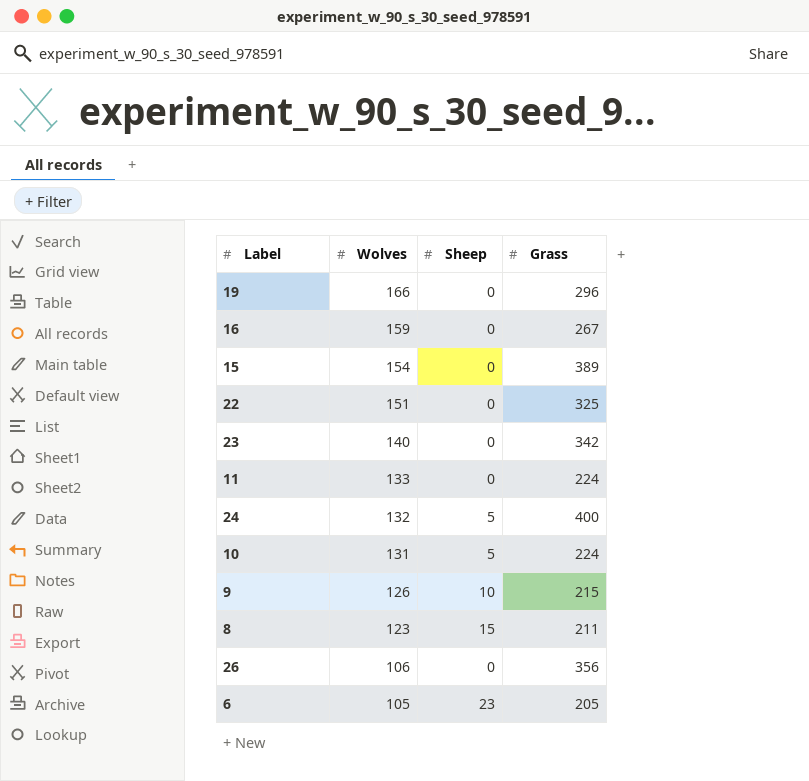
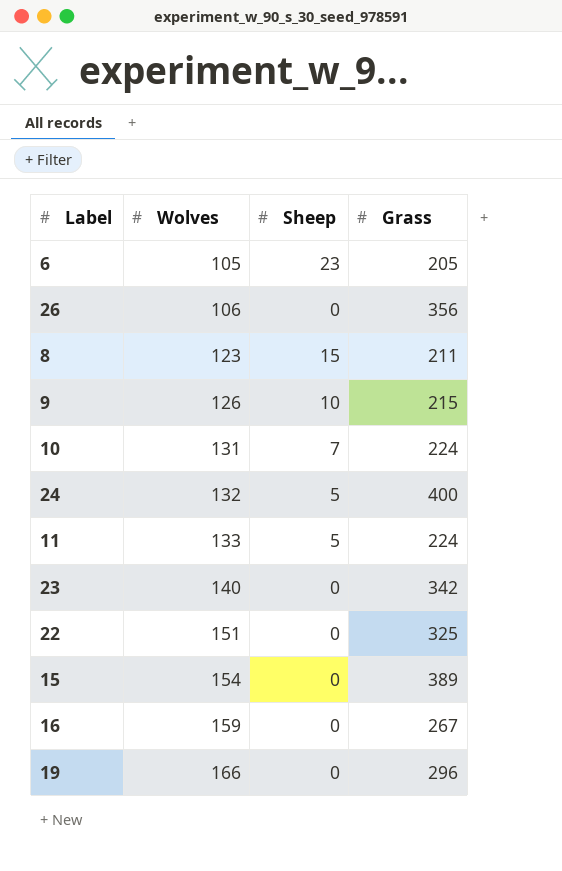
row order: Wolves descending -> Wolves ascending
10 | Sheep: 5 -> 7
11 | Sheep: 0 -> 5

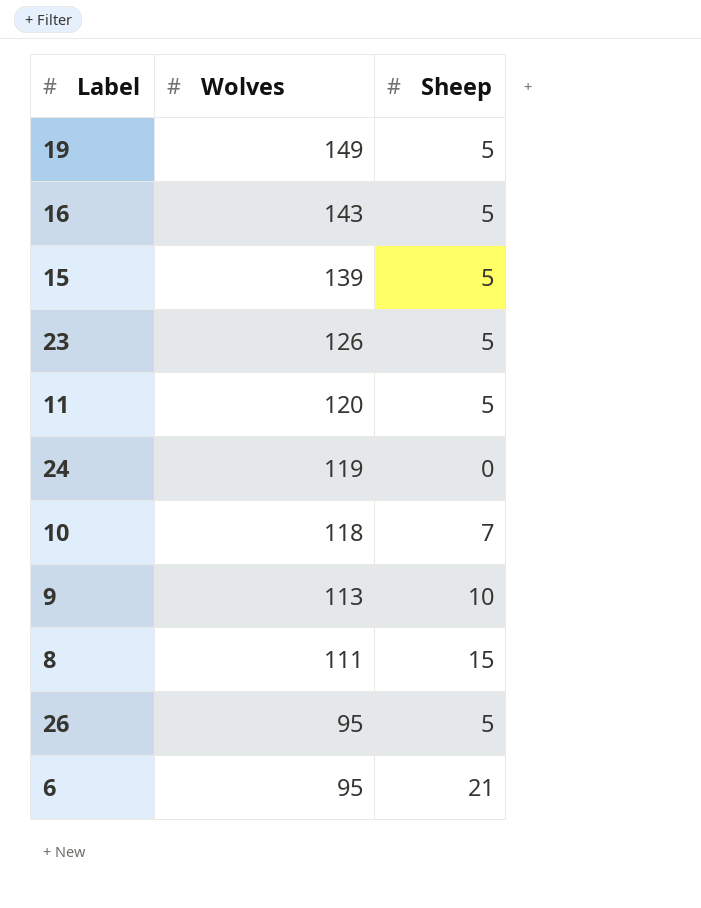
row order: Wolves ascending -> Wolves descending
column Grass | position: 4 -> none
row 22: 151 | 0 | 325 -> none
19 | Wolves: 166 -> 149
19 | Sheep: 0 -> 5
16 | Wolves: 159 -> 143
16 | Sheep: 0 -> 5
15 | Wolves: 154 -> 139
15 | Sheep: 0 -> 5
23 | Wolves: 140 -> 126
23 | Sheep: 0 -> 5
11 | Wolves: 133 -> 120
24 | Wolves: 132 -> 119
24 | Sheep: 5 -> 0
10 | Wolves: 131 -> 118
9 | Wolves: 126 -> 113
8 | Wolves: 123 -> 111
26 | Wolves: 106 -> 95
26 | Sheep: 0 -> 5
6 | Wolves: 105 -> 95
6 | Sheep: 23 -> 21

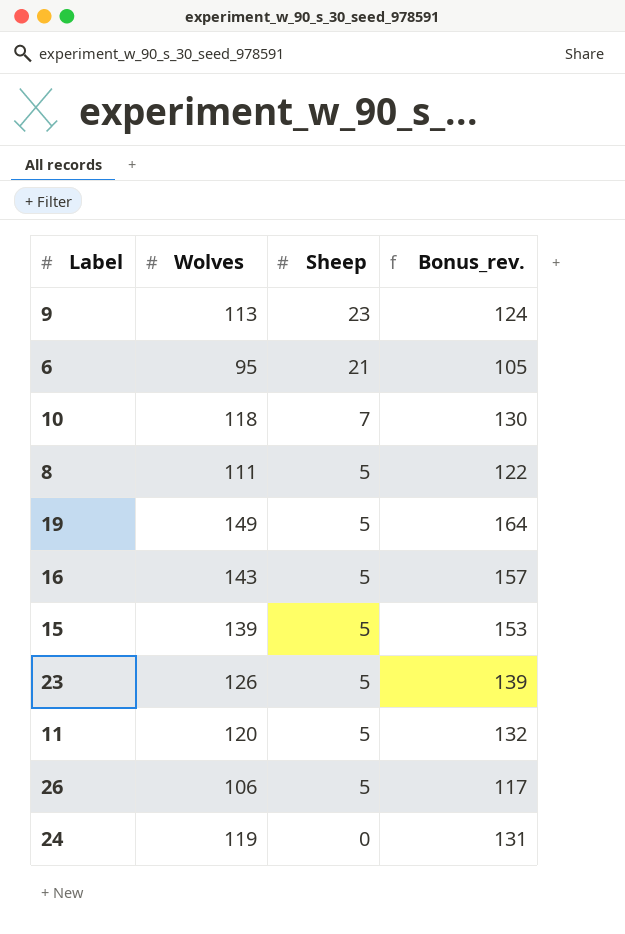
row order: Wolves descending -> Sheep descending
column Bonus_rev. | formula: none -> [Wolves] * 1.1
9 | Sheep: 10 -> 23
8 | Sheep: 15 -> 5
26 | Wolves: 95 -> 106

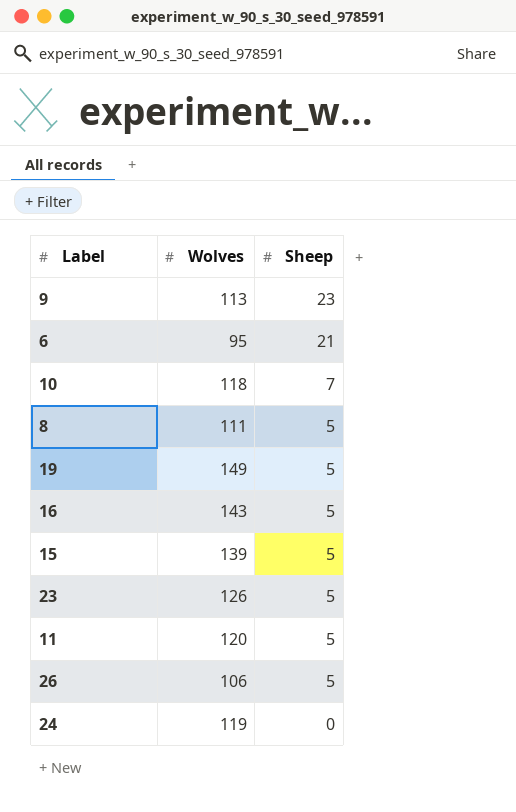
column Bonus_rev. | formula: [Wolves] * 1.1 -> none

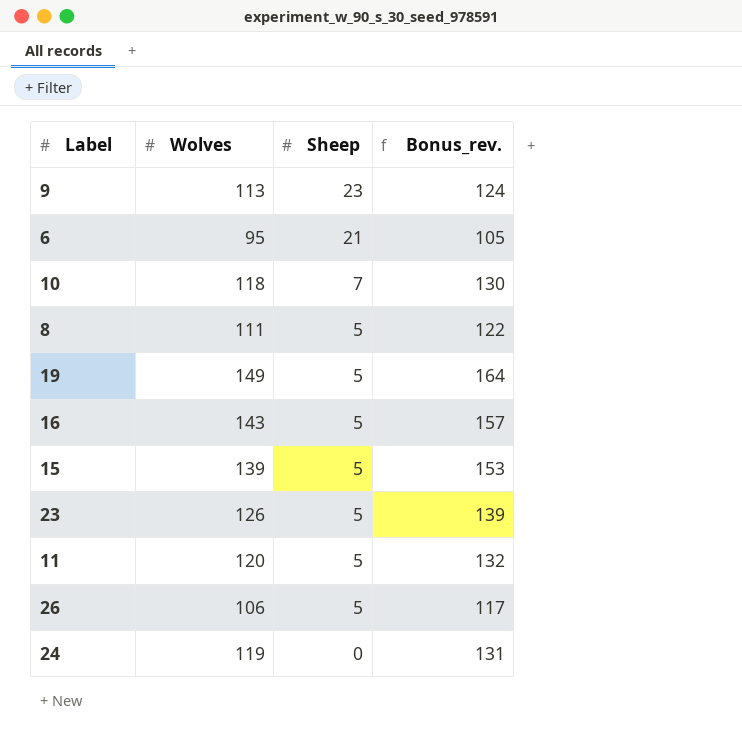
column Bonus_rev. | formula: none -> [Wolves] * 1.1

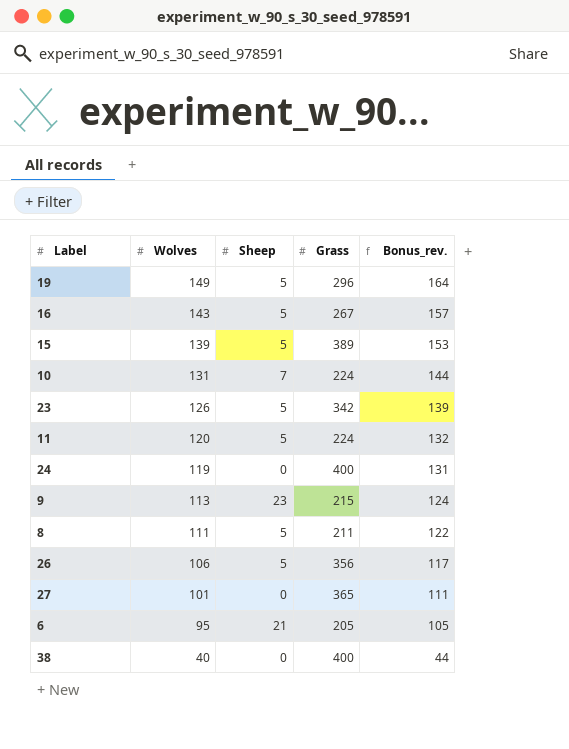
row order: Sheep descending -> Wolves descending
column Grass | position: none -> 4
10 | Wolves: 118 -> 131
10 | Bonus_rev.: 130 -> 144
row 27: none -> 101 | 0 | 365 | 111
row 38: none -> 40 | 0 | 400 | 44

